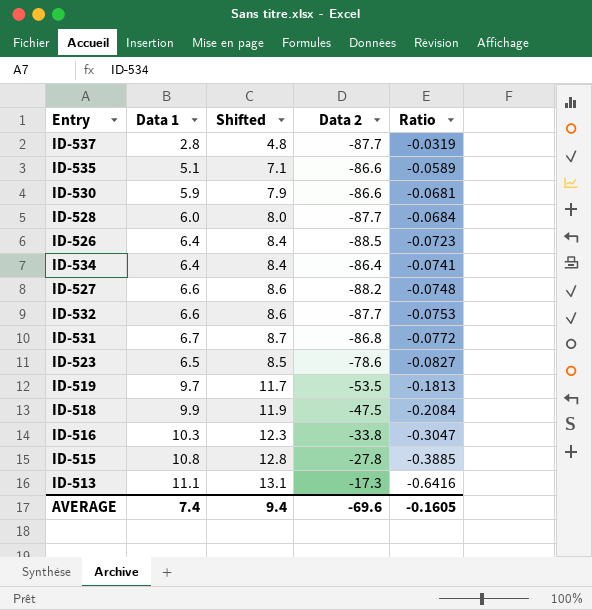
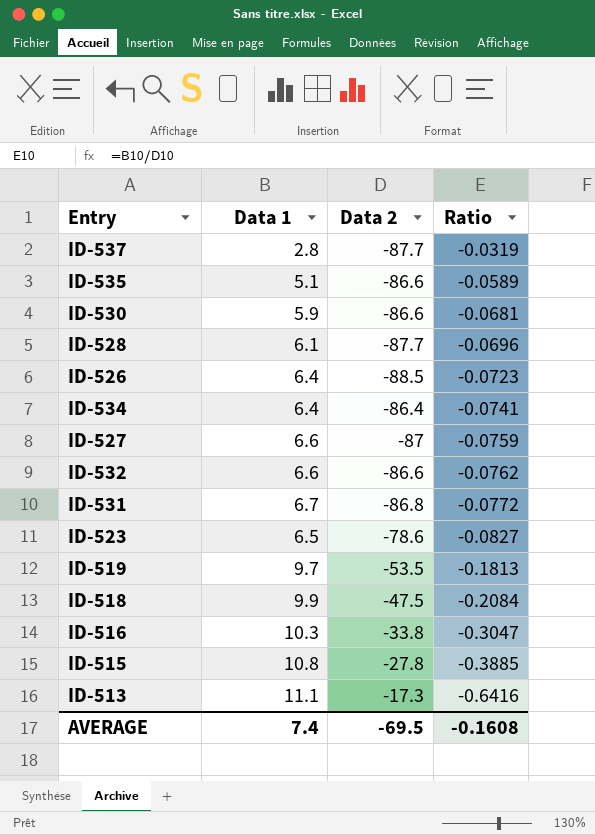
column Shifted | formula: [Data 1] + 2 -> none
ID-528 | Data 1: 6.0 -> 6.1
ID-528 | Ratio: -0.0684 -> -0.0696
ID-527 | Data 2: -88.2 -> -87
ID-527 | Ratio: -0.0748 -> -0.0759
ID-532 | Data 2: -87.7 -> -86.6
ID-532 | Ratio: -0.0753 -> -0.0762
AVERAGE | Data 2: -69.6 -> -69.5
AVERAGE | Ratio: -0.1605 -> -0.1608

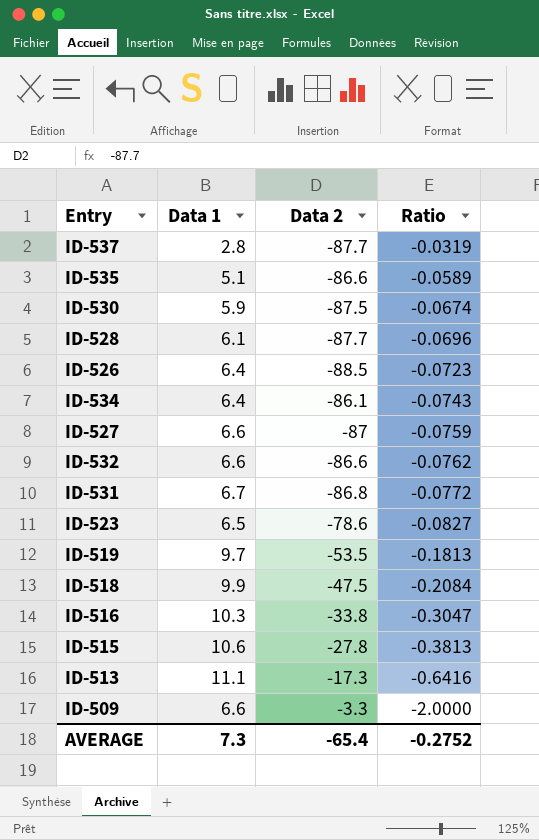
ID-530 | Data 2: -86.6 -> -87.5
ID-530 | Ratio: -0.0681 -> -0.0674
ID-534 | Data 2: -86.4 -> -86.1
ID-534 | Ratio: -0.0741 -> -0.0743
ID-515 | Data 1: 10.8 -> 10.6
ID-515 | Ratio: -0.3885 -> -0.3813
row ID-509: none -> 6.6 | -3.3 | -2.0000
AVERAGE | Data 1: 7.4 -> 7.3
AVERAGE | Data 2: -69.5 -> -65.4
AVERAGE | Ratio: -0.1608 -> -0.2752

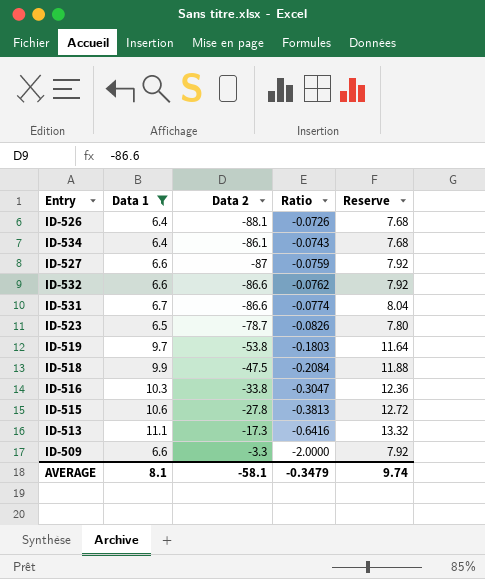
filter: none -> Data 1 >= 6.4
column Reserve | formula: none -> [Data 1] * 1.2
ID-526 | Data 2: -88.5 -> -88.1
ID-526 | Ratio: -0.0723 -> -0.0726
ID-531 | Data 2: -86.8 -> -86.6
ID-531 | Ratio: -0.0772 -> -0.0774
ID-523 | Data 2: -78.6 -> -78.7
ID-523 | Ratio: -0.0827 -> -0.0826
ID-519 | Data 2: -53.5 -> -53.8
ID-519 | Ratio: -0.1813 -> -0.1803
AVERAGE | Data 1: 7.3 -> 8.1
AVERAGE | Data 2: -65.4 -> -58.1
AVERAGE | Ratio: -0.2752 -> -0.3479

